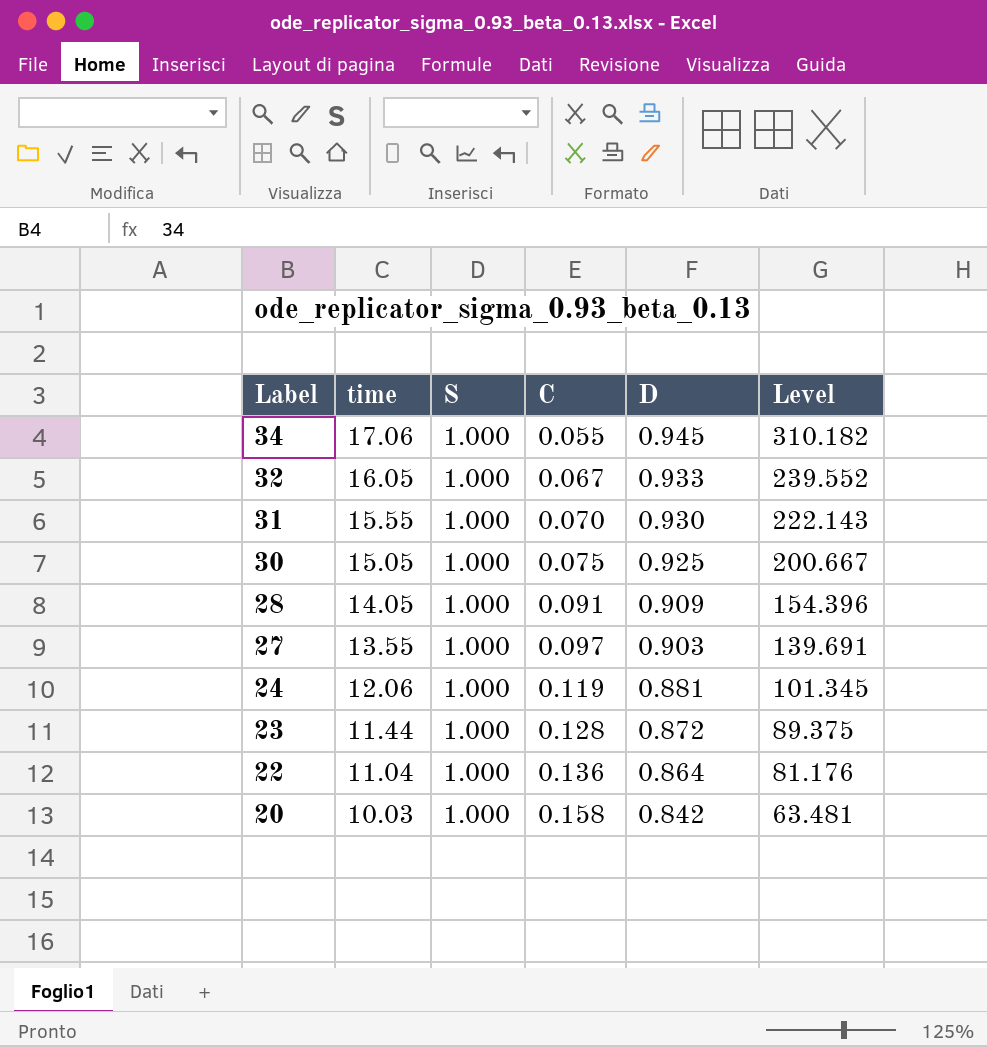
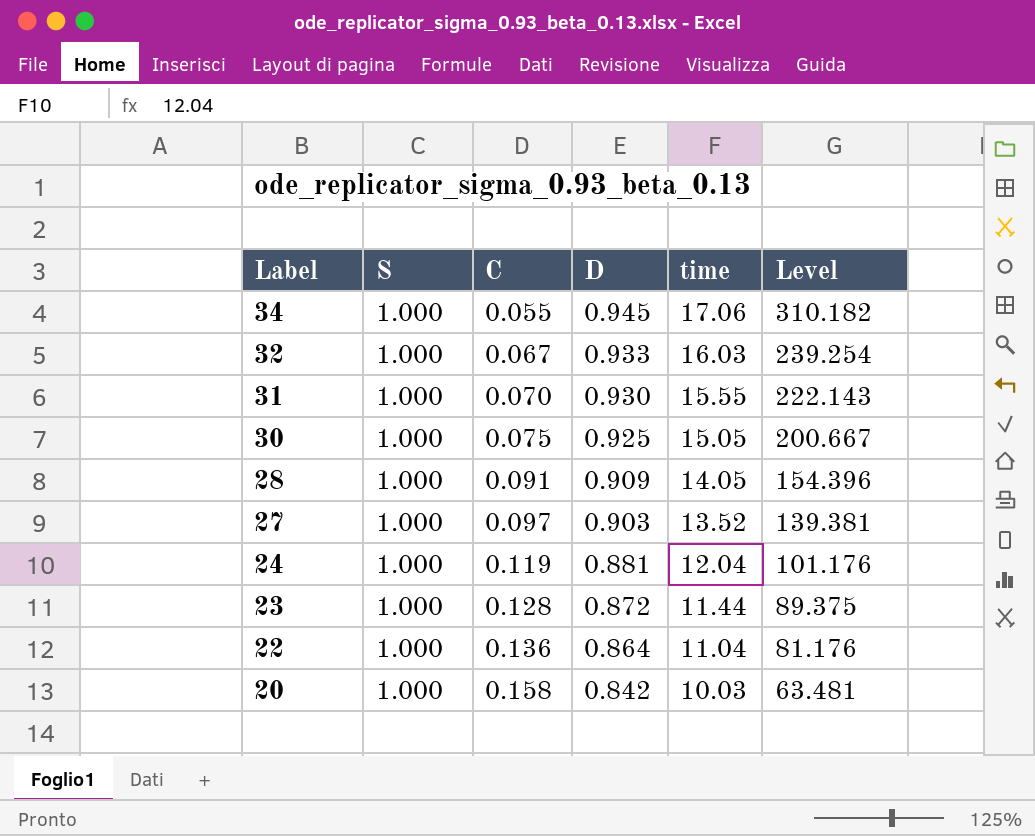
column time | position: 2 -> 5
32 | time: 16.05 -> 16.03
32 | Level: 239.552 -> 239.254
27 | time: 13.55 -> 13.52
27 | Level: 139.691 -> 139.381
24 | time: 12.06 -> 12.04
24 | Level: 101.345 -> 101.176

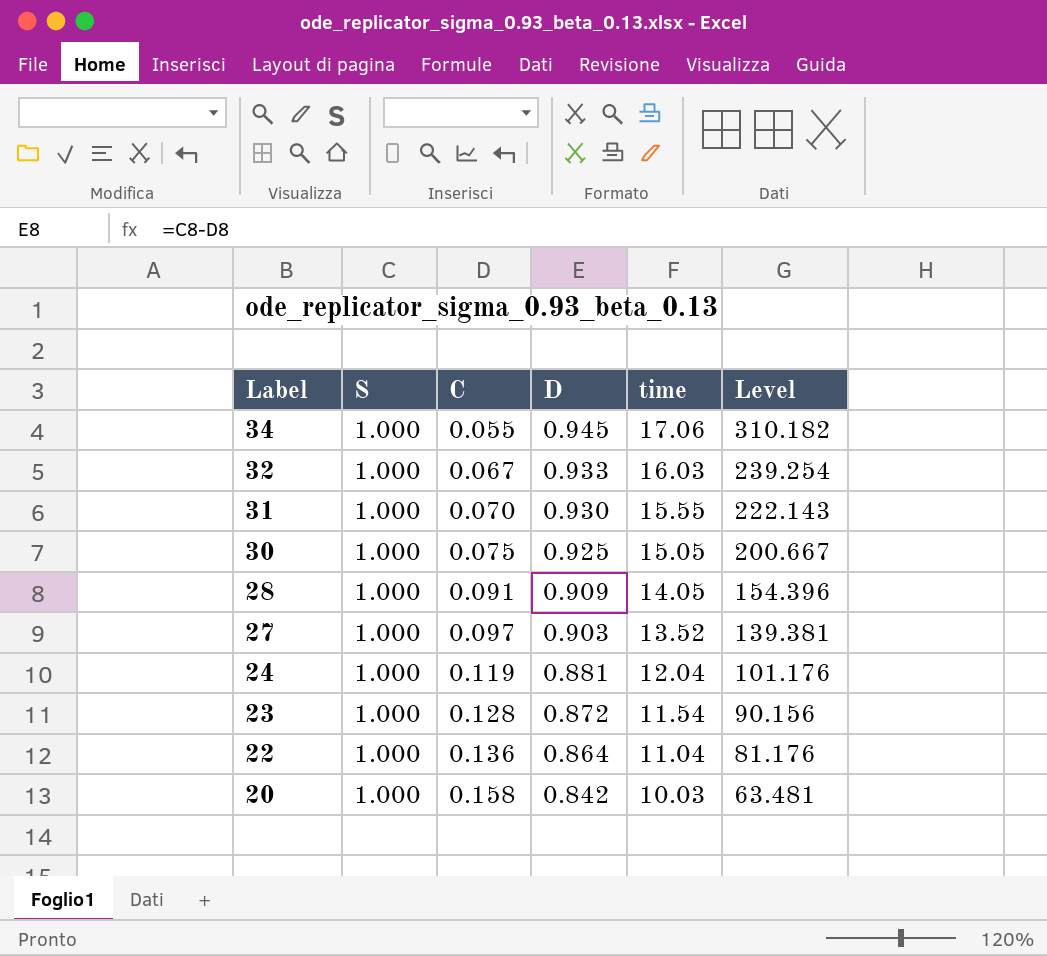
23 | time: 11.44 -> 11.54
23 | Level: 89.375 -> 90.156

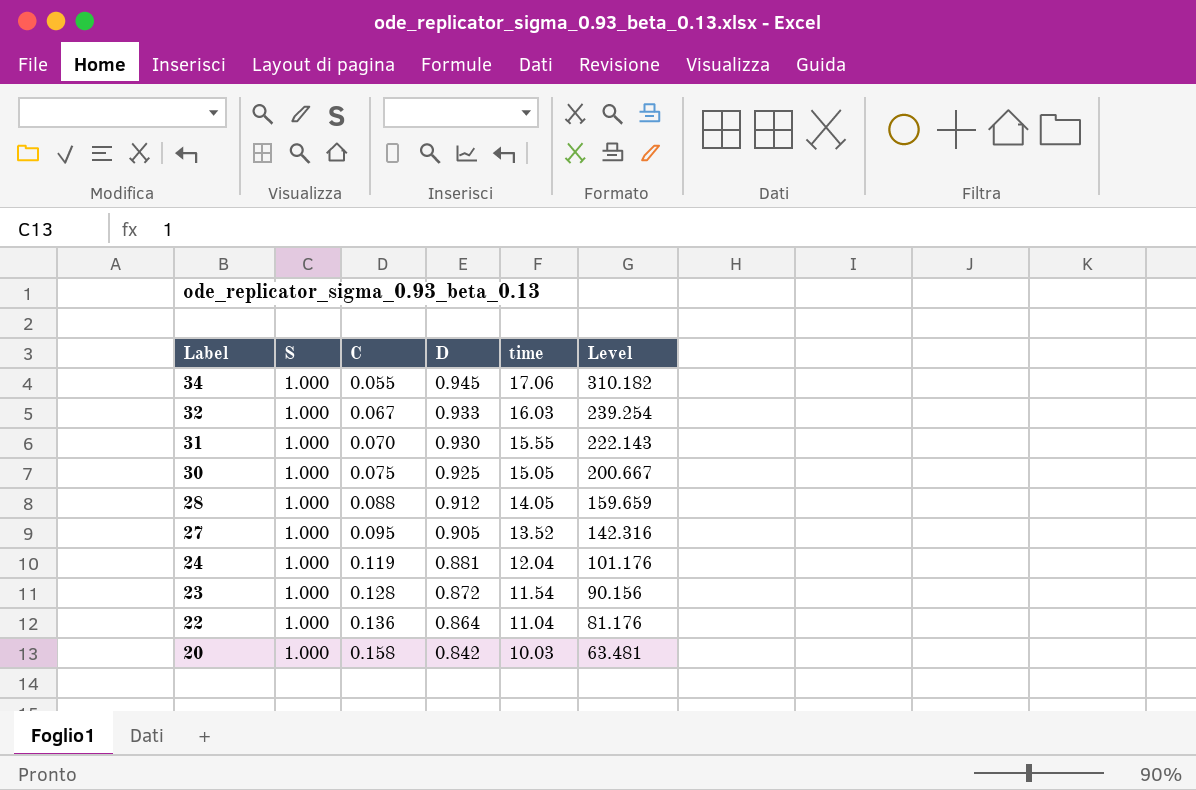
28 | C: 0.091 -> 0.088
28 | D: 0.909 -> 0.912
28 | Level: 154.396 -> 159.659
27 | C: 0.097 -> 0.095
27 | D: 0.903 -> 0.905
27 | Level: 139.381 -> 142.316

